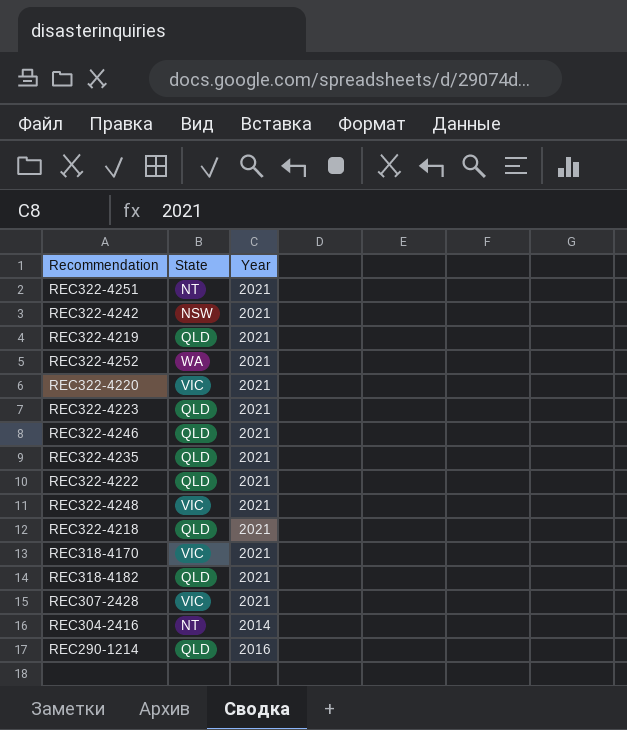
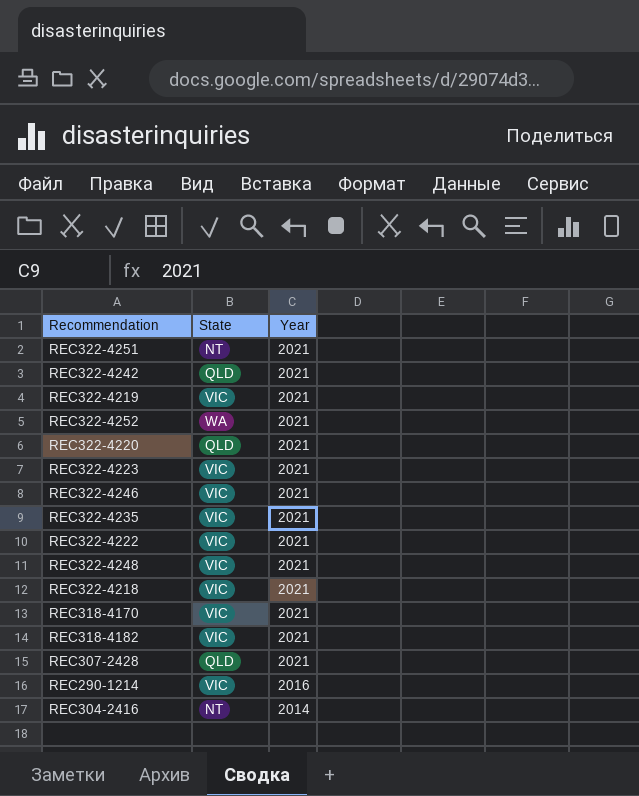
row order: none -> Year descending
REC322-4242 | State: NSW -> QLD
REC322-4219 | State: QLD -> VIC
REC322-4220 | State: VIC -> QLD
REC322-4223 | State: QLD -> VIC
REC322-4246 | State: QLD -> VIC
REC322-4235 | State: QLD -> VIC
REC322-4222 | State: QLD -> VIC
REC322-4218 | State: QLD -> VIC
REC318-4182 | State: QLD -> VIC
REC307-2428 | State: VIC -> QLD
REC290-1214 | State: QLD -> VIC

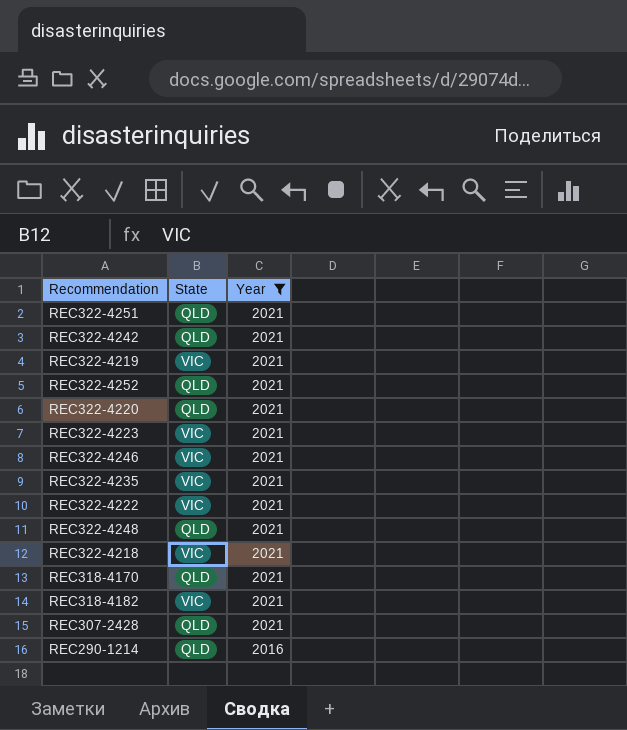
filter: none -> Year != 2014
REC322-4251 | State: NT -> QLD
REC322-4252 | State: WA -> QLD
REC322-4248 | State: VIC -> QLD
REC318-4170 | State: VIC -> QLD
REC290-1214 | State: VIC -> QLD

